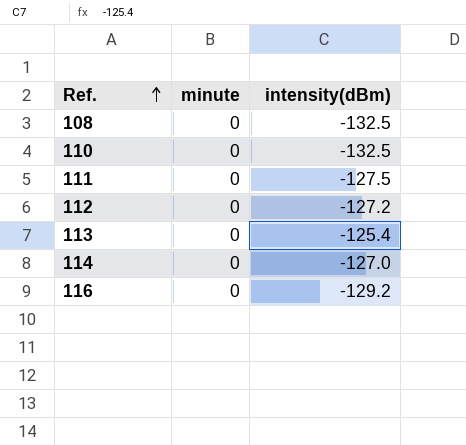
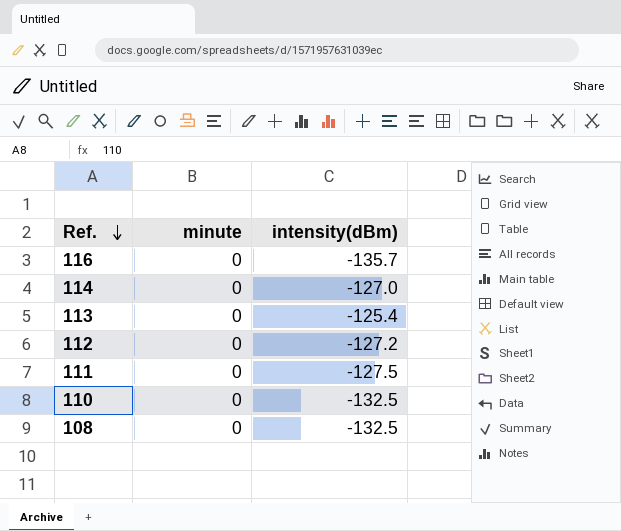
row order: Ref. ascending -> Ref. descending
116 | intensity(dBm): -129.2 -> -135.7

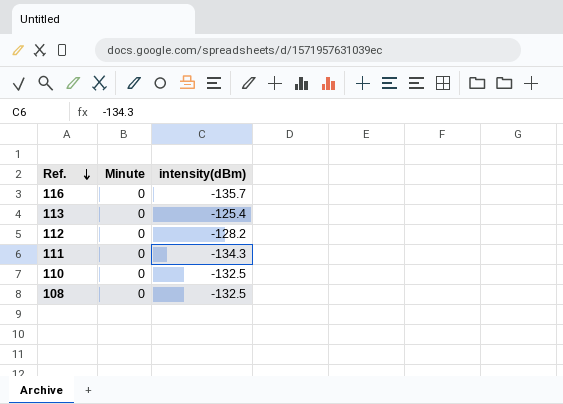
column name: minute -> Minute
row 114: 0 | -127.0 -> none
112 | intensity(dBm): -127.2 -> -128.2
111 | intensity(dBm): -127.5 -> -134.3

